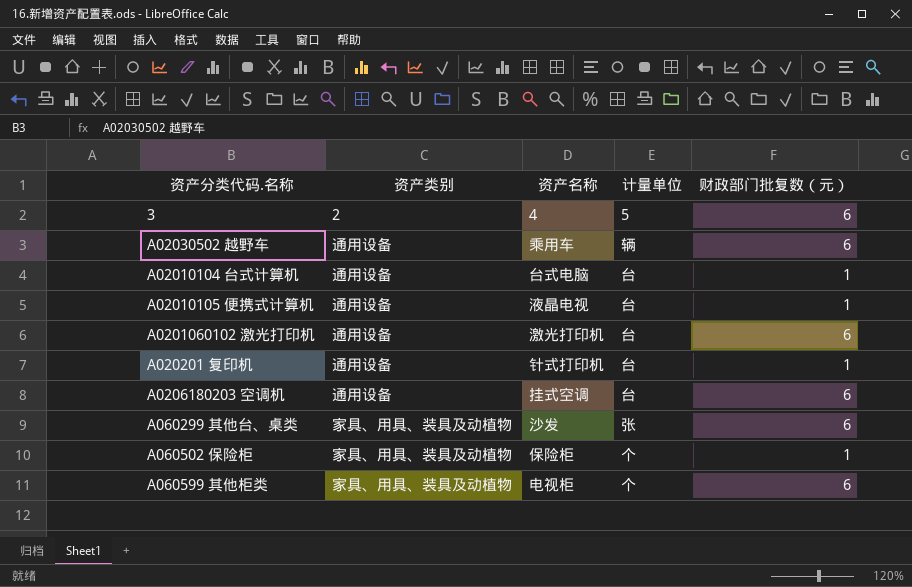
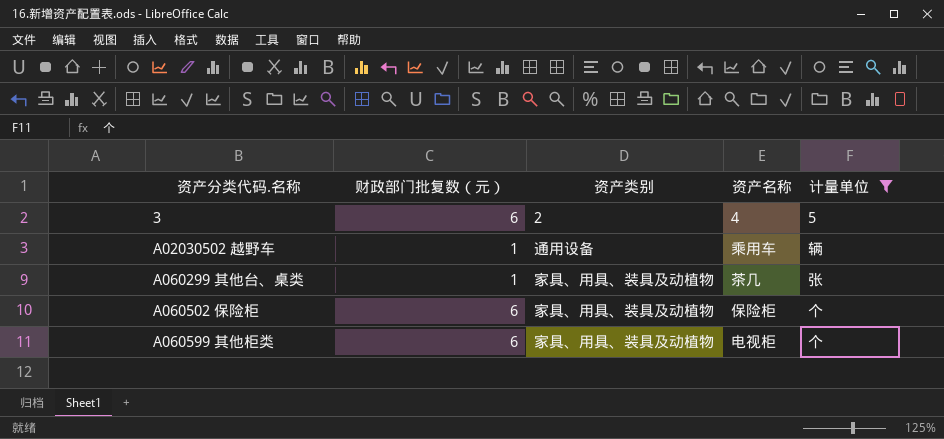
filter: none -> 计量单位 != 台
column 财政部门批复数（元） | position: 5 -> 2
A02030502 越野车 | 财政部门批复数（元）: 6 -> 1
A060299 其他台、桌类 | 财政部门批复数（元）: 6 -> 1
A060299 其他台、桌类 | 资产名称: 沙发 -> 茶几
A060502 保险柜 | 财政部门批复数（元）: 1 -> 6

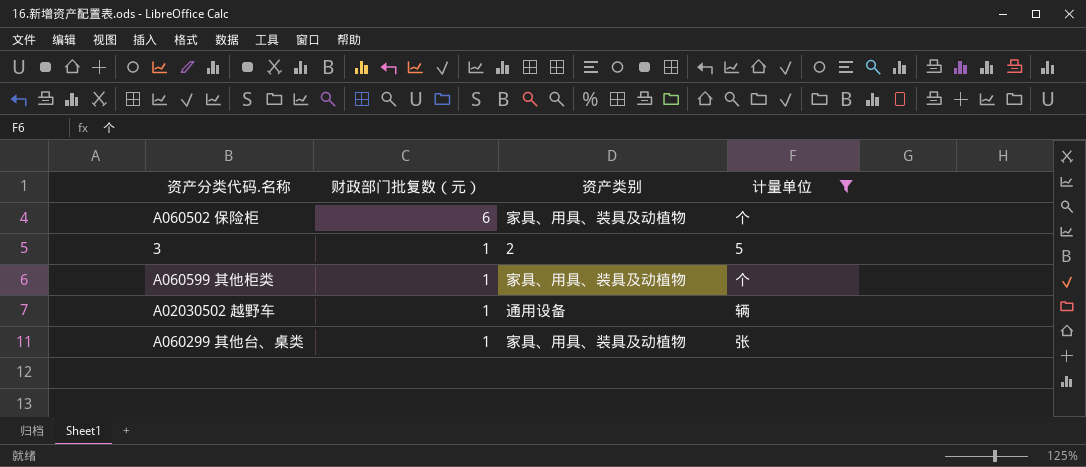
row order: none -> 财政部门批复数（元） descending
column 资产名称 | position: 4 -> none
3 | 财政部门批复数（元）: 6 -> 1
A060599 其他柜类 | 财政部门批复数（元）: 6 -> 1

